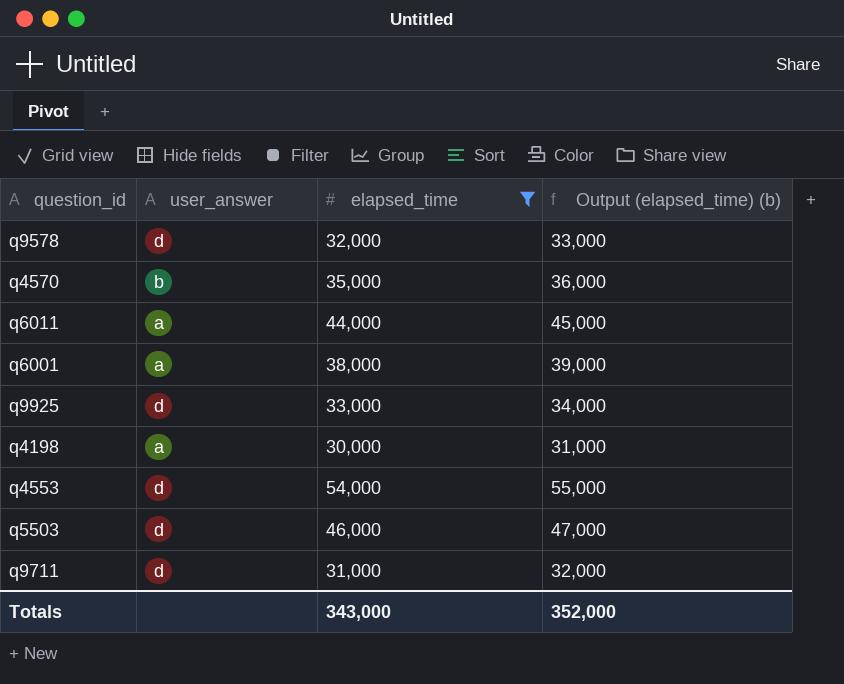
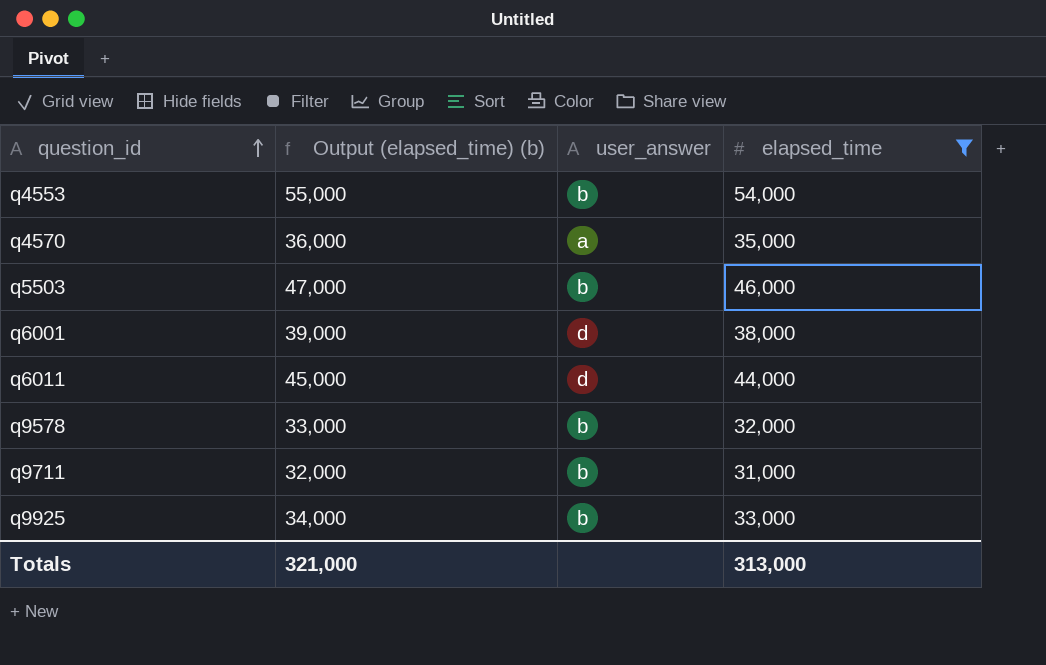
row order: none -> question_id ascending
column Output (elapsed_time) (b) | position: 4 -> 2
row q4198: a | 30,000 | 31,000 -> none
q4553 | user_answer: d -> b
q4570 | user_answer: b -> a
q5503 | user_answer: d -> b
q6001 | user_answer: a -> d
q6011 | user_answer: a -> d
q9578 | user_answer: d -> b
q9711 | user_answer: d -> b
q9925 | user_answer: d -> b
Totals | Output (elapsed_time) (b): 352,000 -> 321,000
Totals | elapsed_time: 343,000 -> 313,000

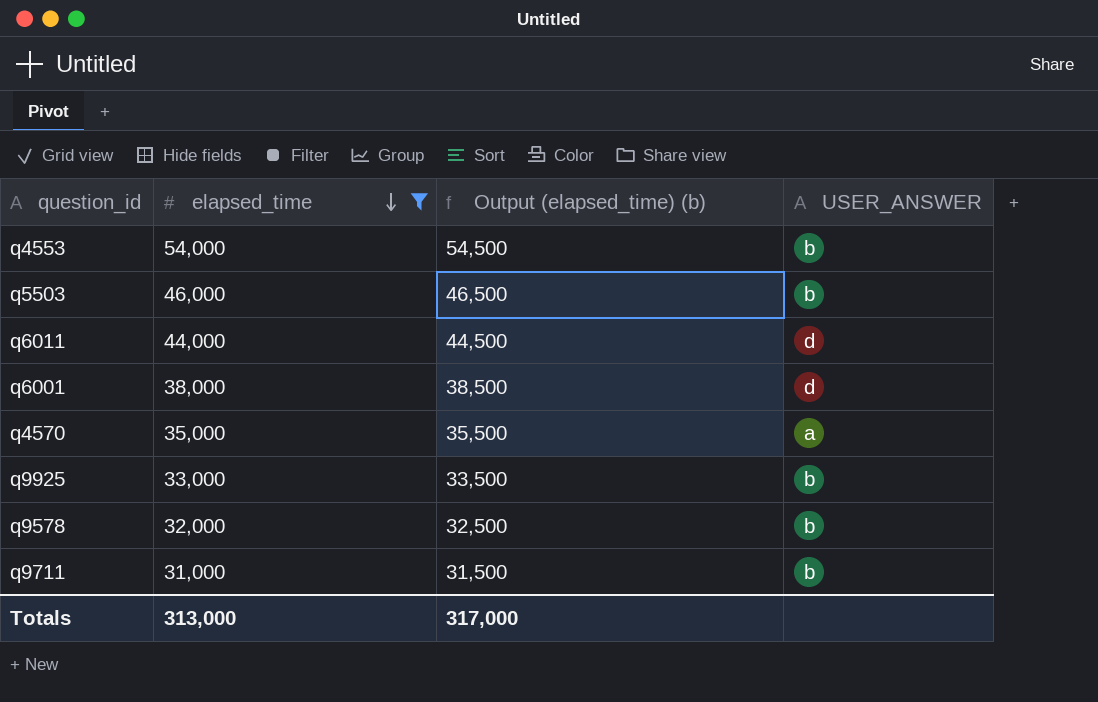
row order: question_id ascending -> elapsed_time descending
column elapsed_time | position: 4 -> 2
column Output (elapsed_time) (b) | formula: [elapsed_time] + 1000 -> [elapsed_time] + 500
column name: user_answer -> USER_ANSWER
Totals | Output (elapsed_time) (b): 321,000 -> 317,000

